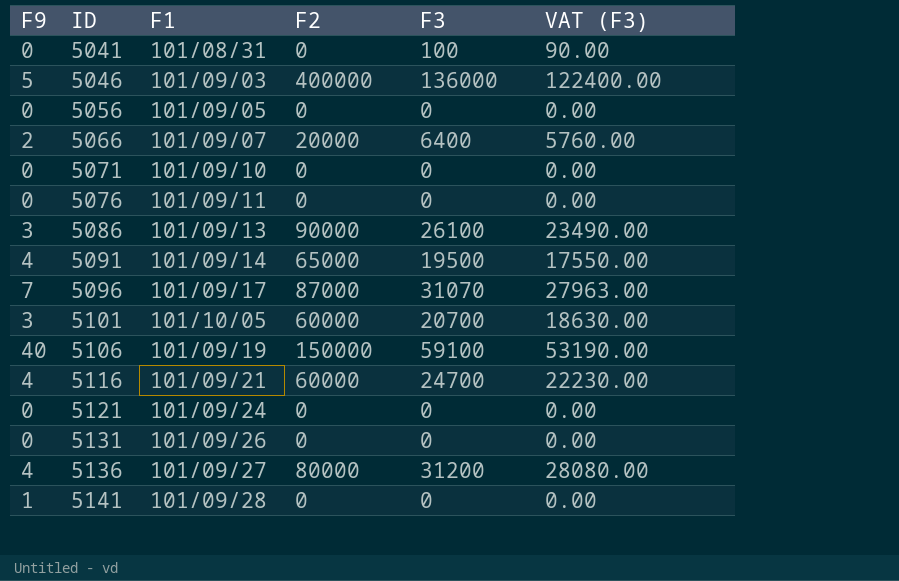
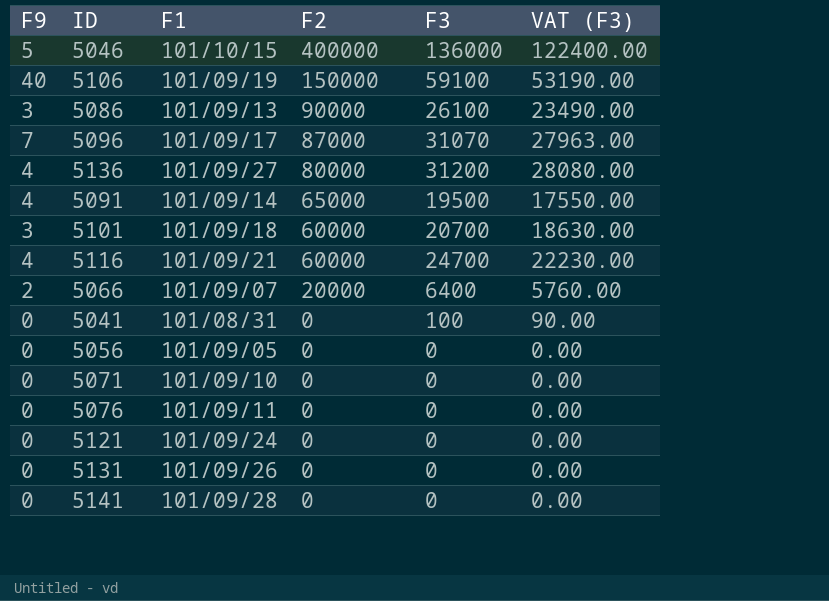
row order: ID ascending -> F2 descending
5046 | F1: 101/09/03 -> 101/10/15
5101 | F1: 101/10/05 -> 101/09/18
5141 | F9: 1 -> 0

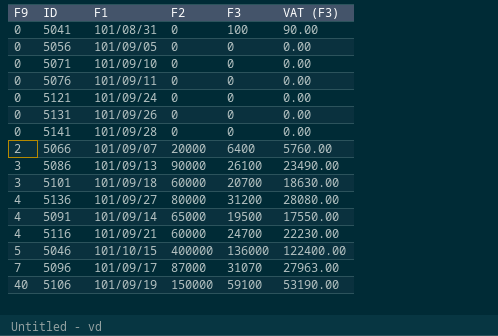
row order: F2 descending -> F9 ascending

